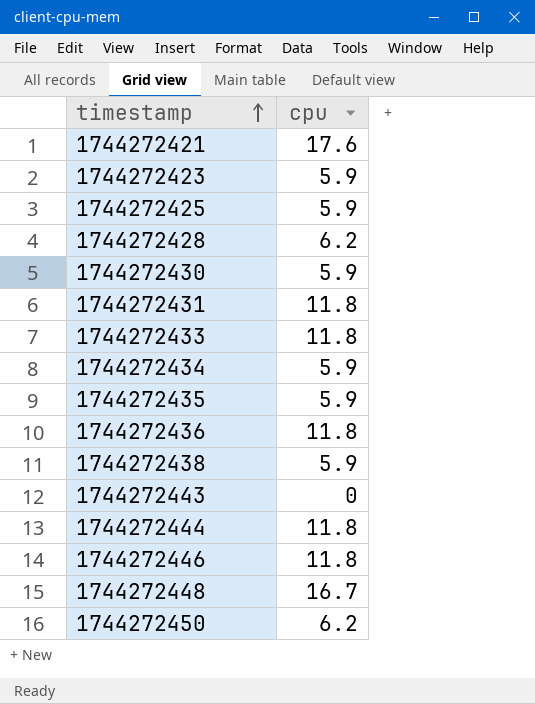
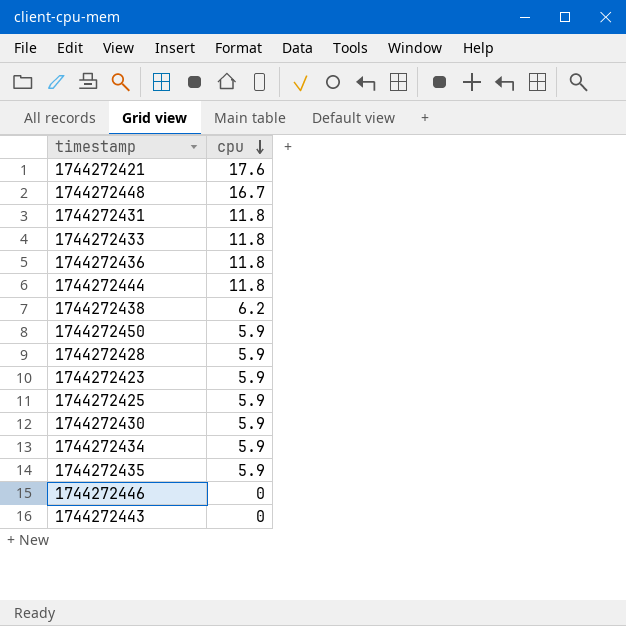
row order: timestamp ascending -> cpu descending
1744272438 | cpu: 5.9 -> 6.2
1744272450 | cpu: 6.2 -> 5.9
1744272428 | cpu: 6.2 -> 5.9
1744272446 | cpu: 11.8 -> 0

